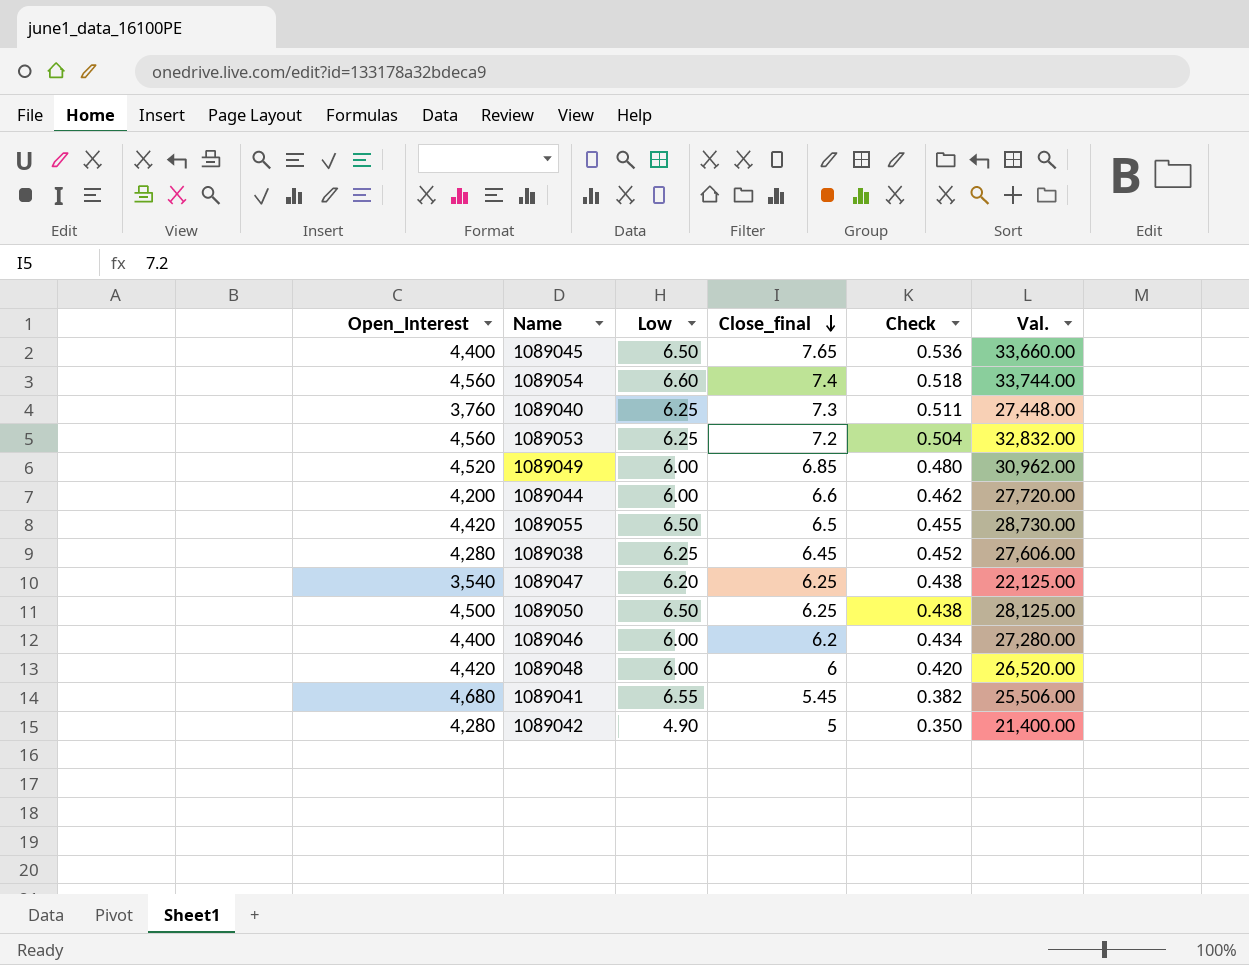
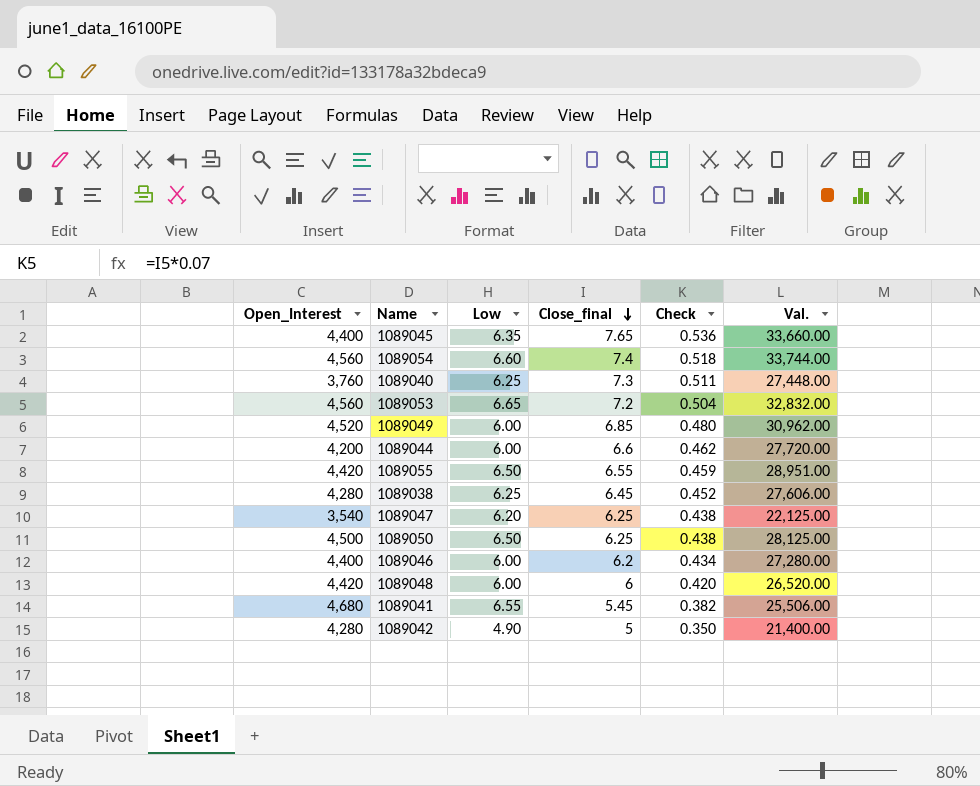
1089045 | Low: 6.50 -> 6.35
1089053 | Low: 6.25 -> 6.65
1089055 | Close_final: 6.5 -> 6.55
1089055 | Check: 0.455 -> 0.459
1089055 | Val.: 28,730.00 -> 28,951.00

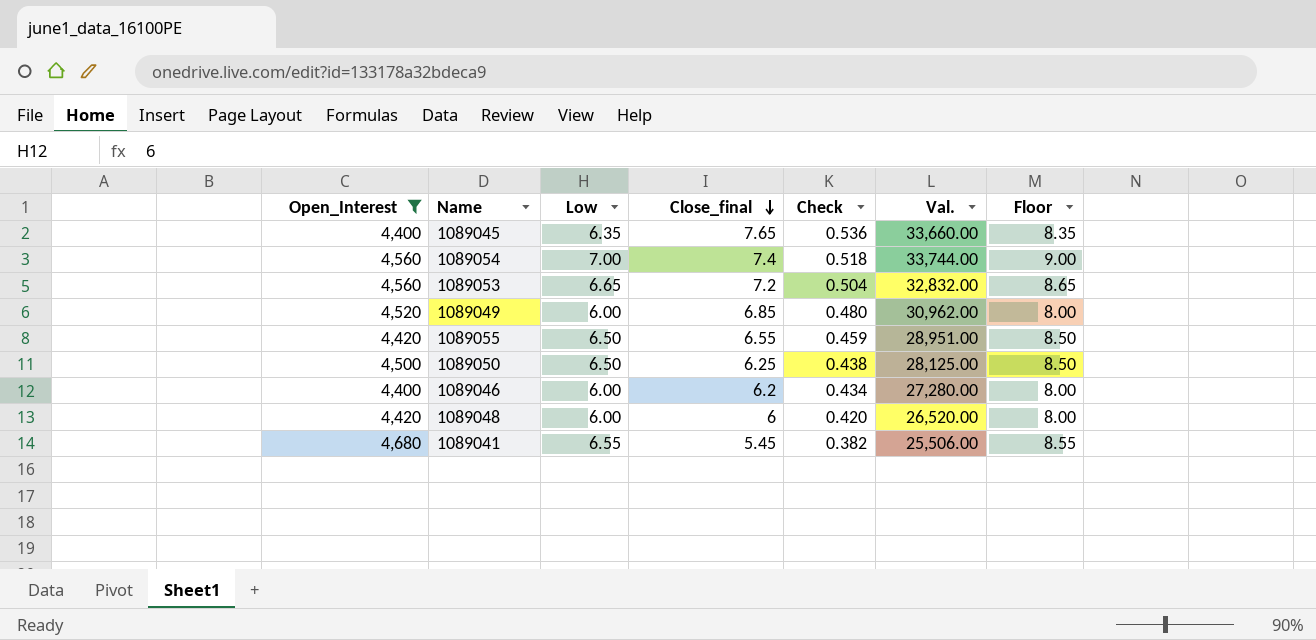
filter: none -> Open_Interest >= 4,400
column Floor | formula: none -> [Low] + 2
1089054 | Low: 6.60 -> 7.00

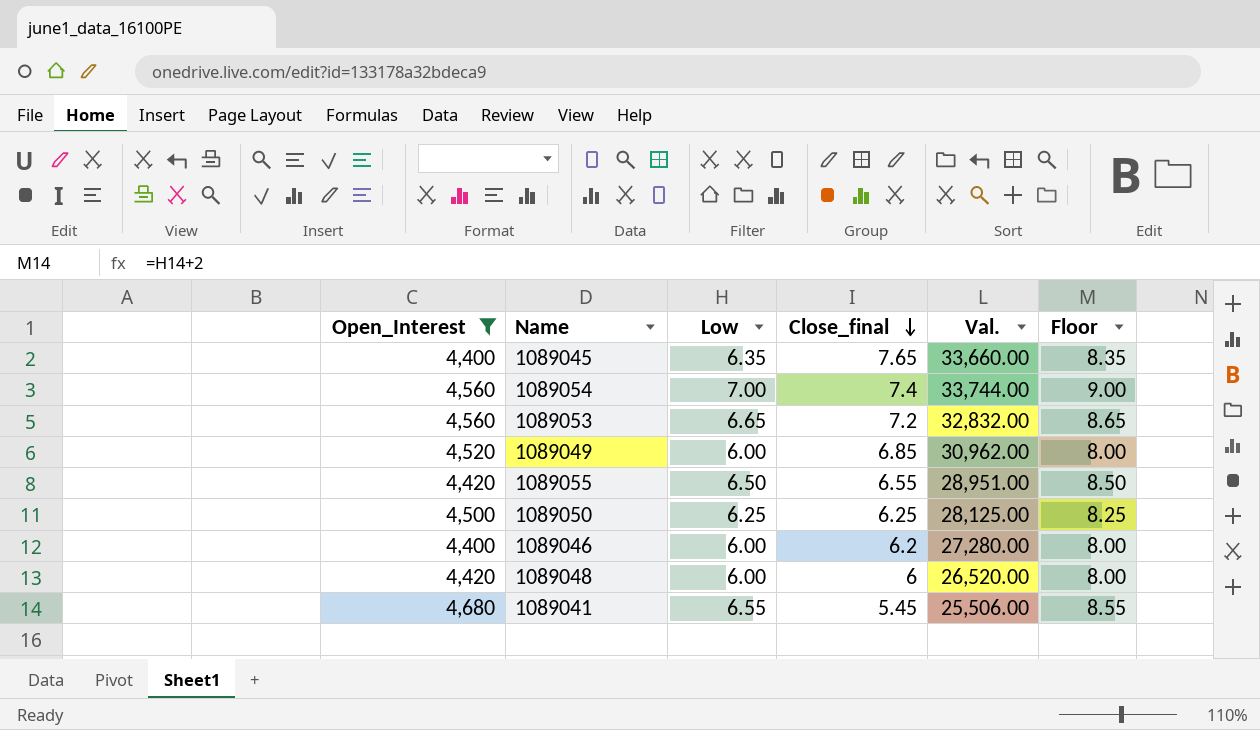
column Check | formula: [Close_final] * 0.07 -> none
1089050 | Low: 6.50 -> 6.25
1089050 | Floor: 8.50 -> 8.25

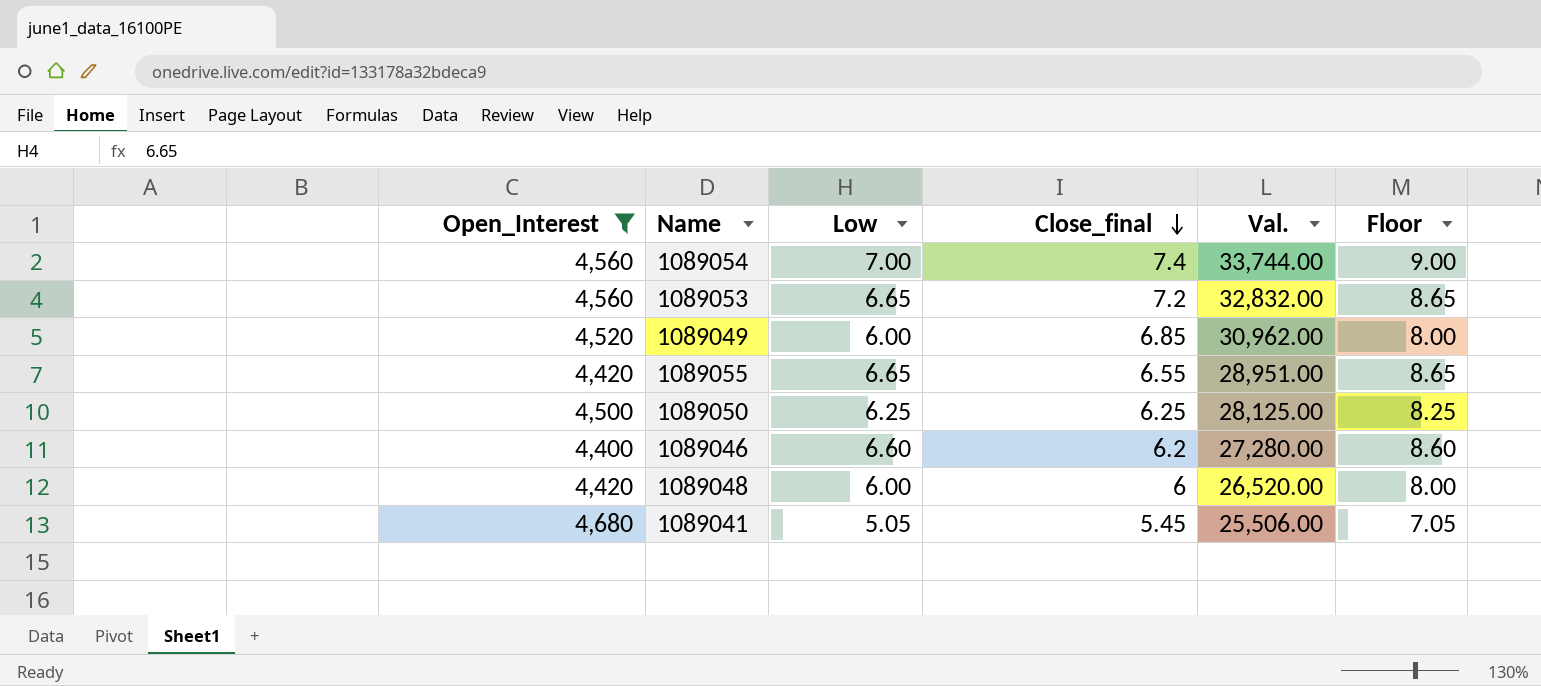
row 1089045: 4,400 | 6.35 | 7.65 | 33,660.00 | 8.35 -> none
1089055 | Low: 6.50 -> 6.65
1089055 | Floor: 8.50 -> 8.65
1089046 | Low: 6.00 -> 6.60
1089046 | Floor: 8.00 -> 8.60
1089041 | Low: 6.55 -> 5.05
1089041 | Floor: 8.55 -> 7.05

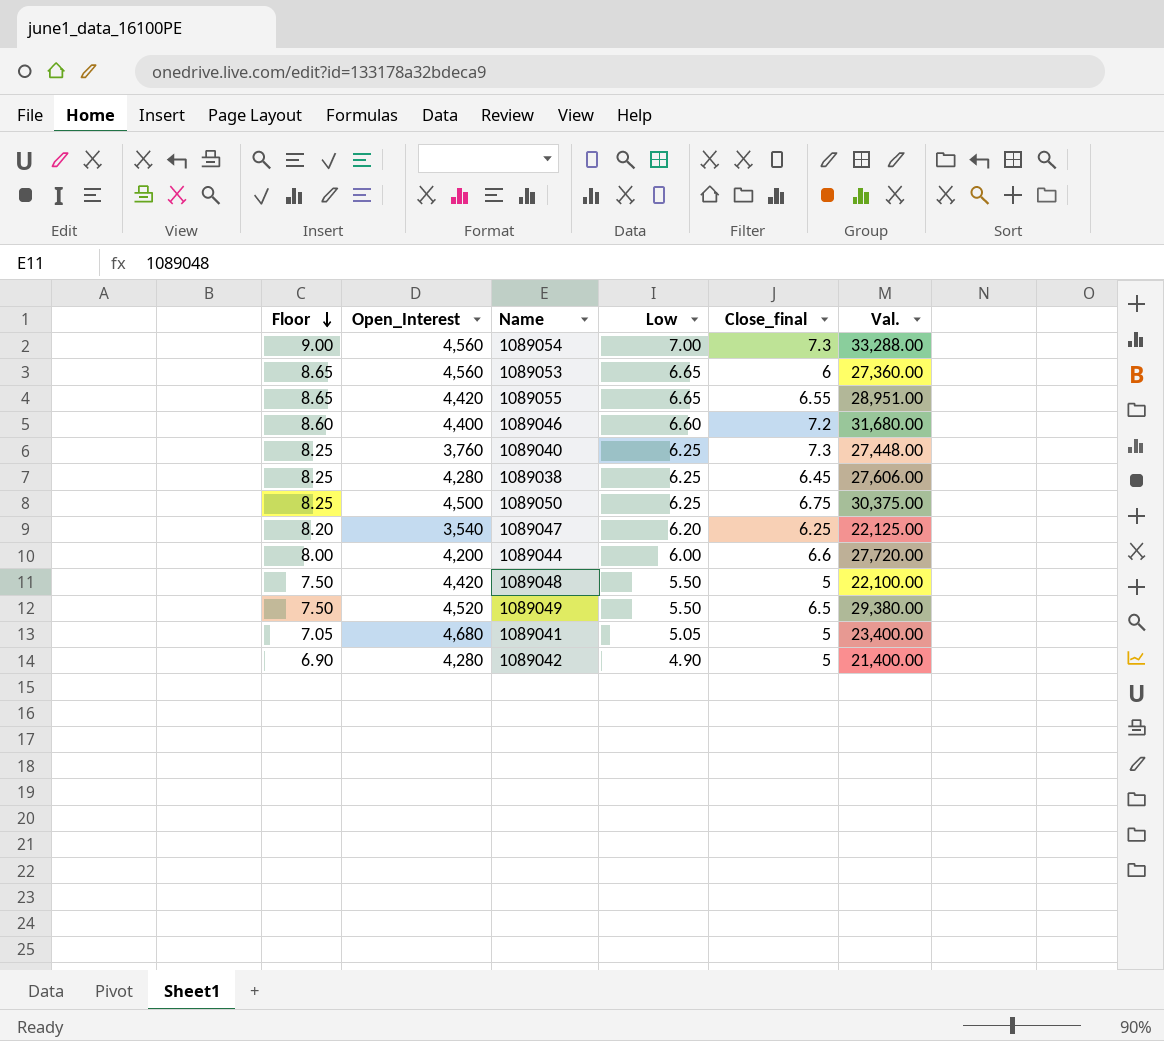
filter: Open_Interest >= 4,400 -> none
row order: Close_final descending -> Floor descending
column Floor | position: 6 -> 1
1089054 | Close_final: 7.4 -> 7.3
1089054 | Val.: 33,744.00 -> 33,288.00
1089053 | Close_final: 7.2 -> 6
1089053 | Val.: 32,832.00 -> 27,360.00
1089046 | Close_final: 6.2 -> 7.2
1089046 | Val.: 27,280.00 -> 31,680.00
1089050 | Close_final: 6.25 -> 6.75
1089050 | Val.: 28,125.00 -> 30,375.00
1089048 | Floor: 8.00 -> 7.50
1089048 | Low: 6.00 -> 5.50
1089048 | Close_final: 6 -> 5
1089048 | Val.: 26,520.00 -> 22,100.00
1089049 | Floor: 8.00 -> 7.50
1089049 | Low: 6.00 -> 5.50
1089049 | Close_final: 6.85 -> 6.5
1089049 | Val.: 30,962.00 -> 29,380.00
1089041 | Close_final: 5.45 -> 5
1089041 | Val.: 25,506.00 -> 23,400.00

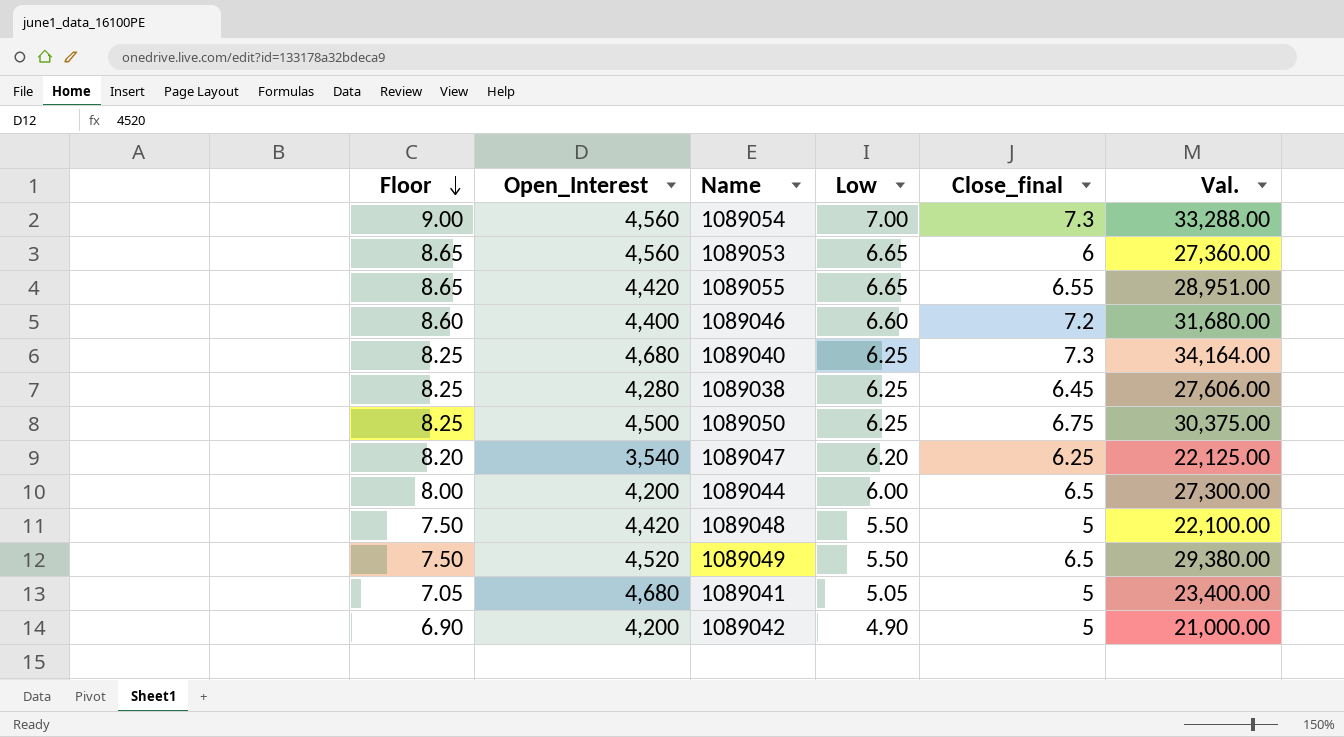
1089040 | Open_Interest: 3,760 -> 4,680
1089040 | Val.: 27,448.00 -> 34,164.00
1089044 | Close_final: 6.6 -> 6.5
1089044 | Val.: 27,720.00 -> 27,300.00
1089042 | Open_Interest: 4,280 -> 4,200
1089042 | Val.: 21,400.00 -> 21,000.00

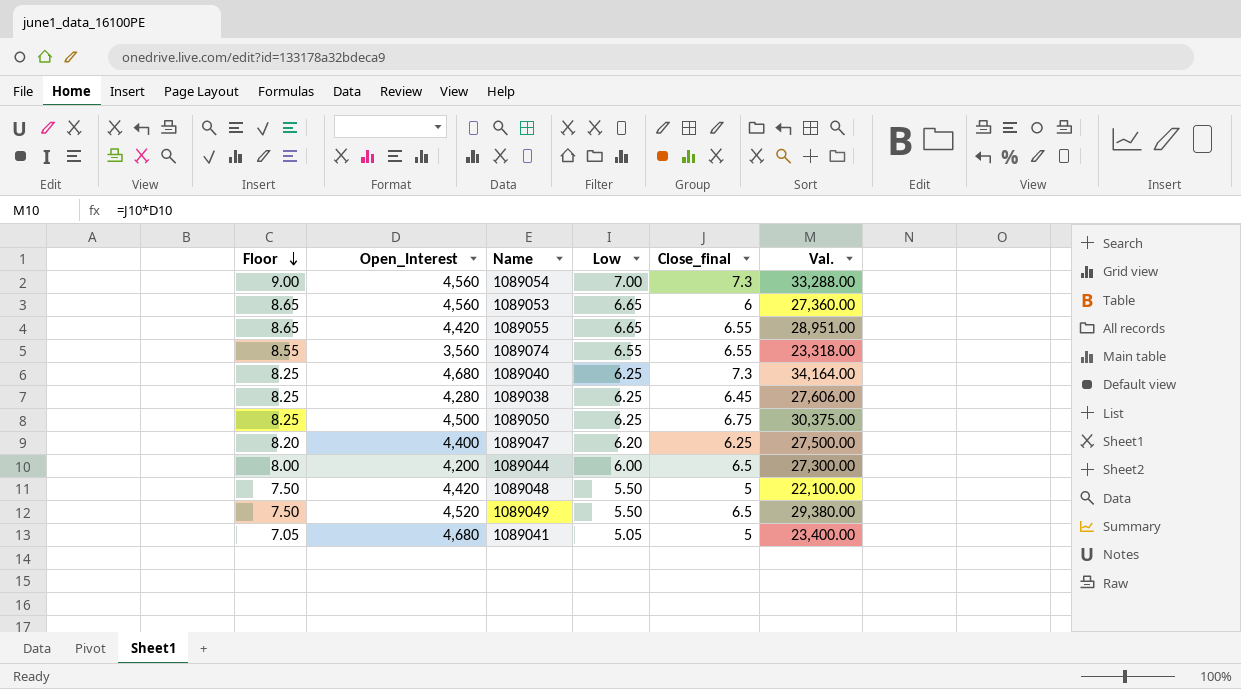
row 1089046: 8.60 | 4,400 | 6.60 | 7.2 | 31,680.00 -> none
row 1089042: 6.90 | 4,200 | 4.90 | 5 | 21,000.00 -> none
row 1089074: none -> 8.55 | 3,560 | 6.55 | 6.55 | 23,318.00
1089047 | Open_Interest: 3,540 -> 4,400
1089047 | Val.: 22,125.00 -> 27,500.00

